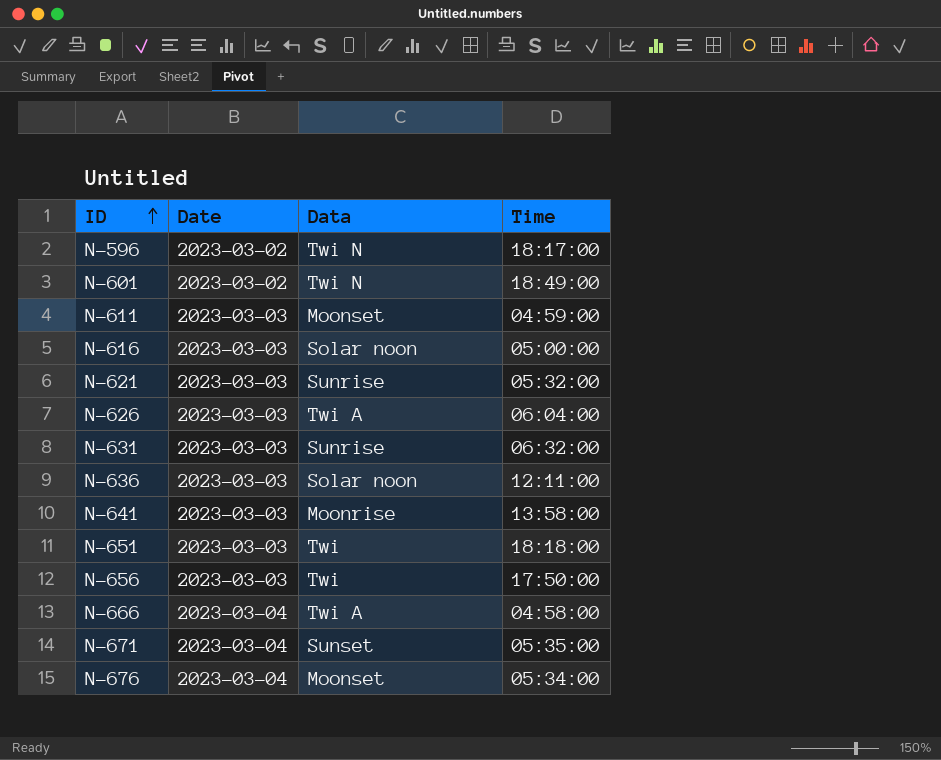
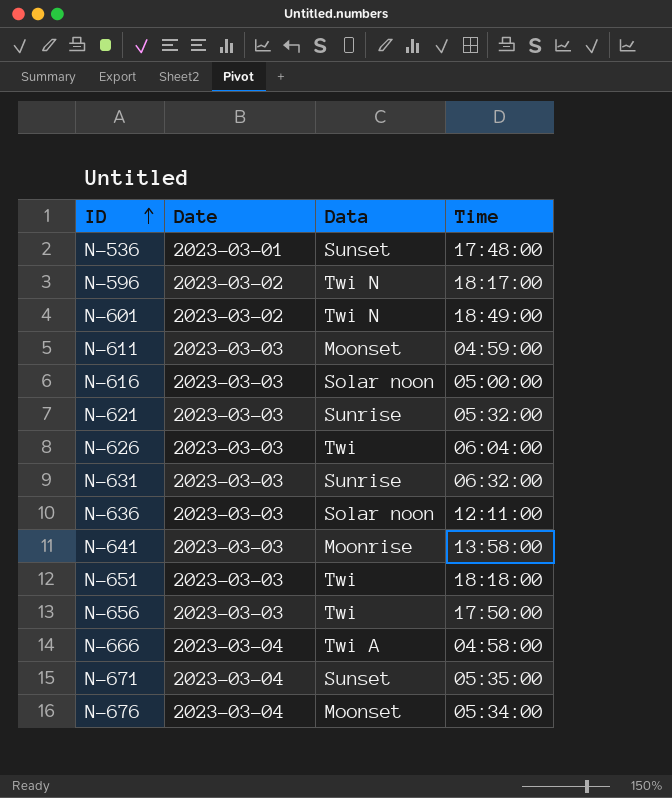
row N-536: none -> 2023-03-01 | Sunset | 17:48:00
N-626 | Data: Twi A -> Twi

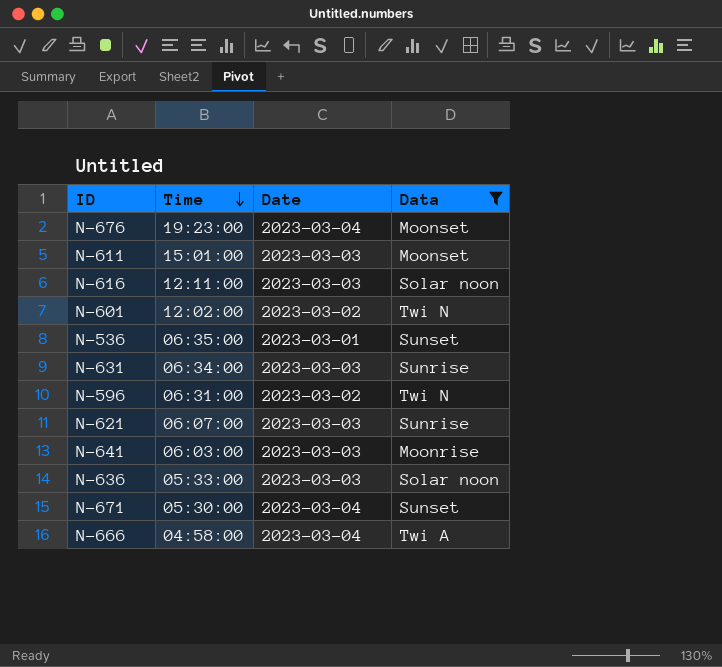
filter: none -> Data != Twi
row order: ID ascending -> Time descending
column Time | position: 4 -> 2
N-676 | Time: 05:34:00 -> 19:23:00
N-611 | Time: 04:59:00 -> 15:01:00
N-616 | Time: 05:00:00 -> 12:11:00
N-601 | Time: 18:49:00 -> 12:02:00
N-536 | Time: 17:48:00 -> 06:35:00
N-631 | Time: 06:32:00 -> 06:34:00
N-596 | Time: 18:17:00 -> 06:31:00
N-621 | Time: 05:32:00 -> 06:07:00
N-641 | Time: 13:58:00 -> 06:03:00
N-636 | Time: 12:11:00 -> 05:33:00
N-671 | Time: 05:35:00 -> 05:30:00

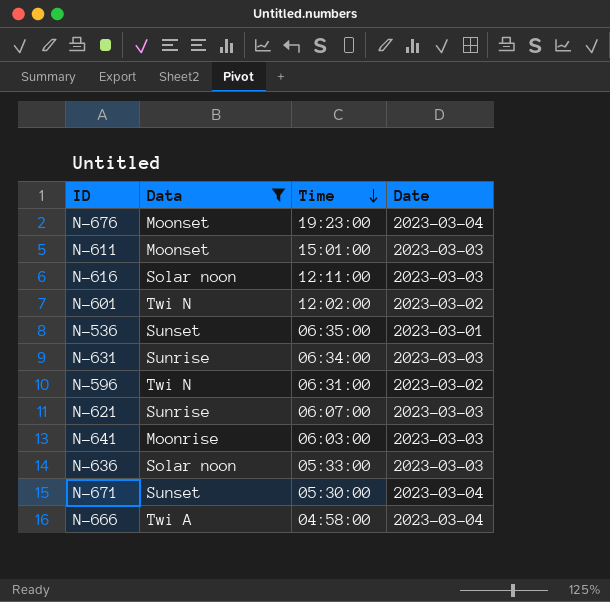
column Data | position: 4 -> 2

